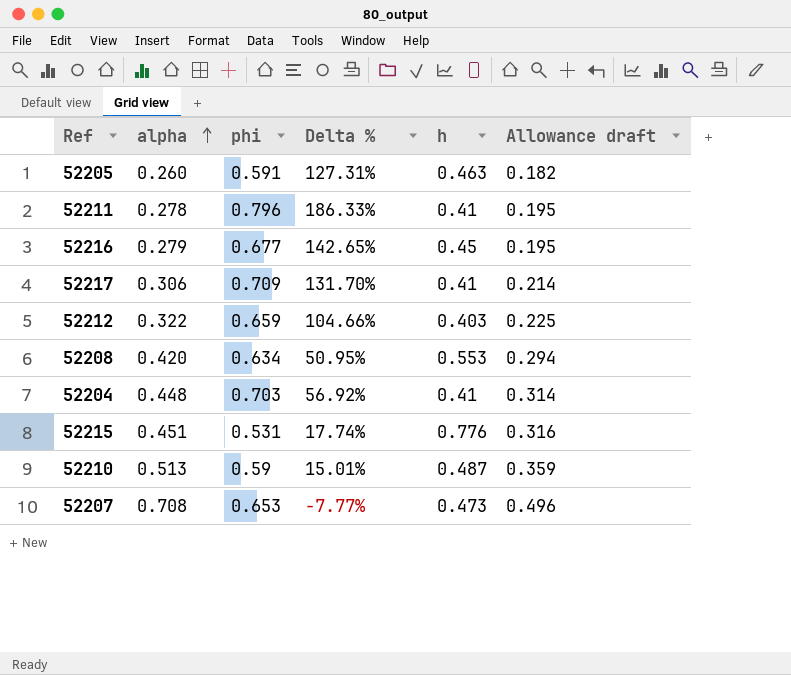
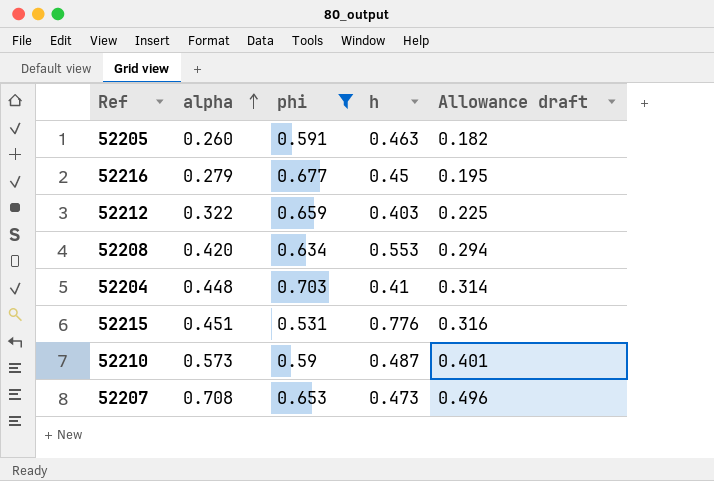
filter: none -> phi <= 0.703
column Delta % | formula: ([phi] - [alpha]) / [alpha] -> none
52210 | alpha: 0.513 -> 0.573
52210 | Allowance draft: 0.359 -> 0.401

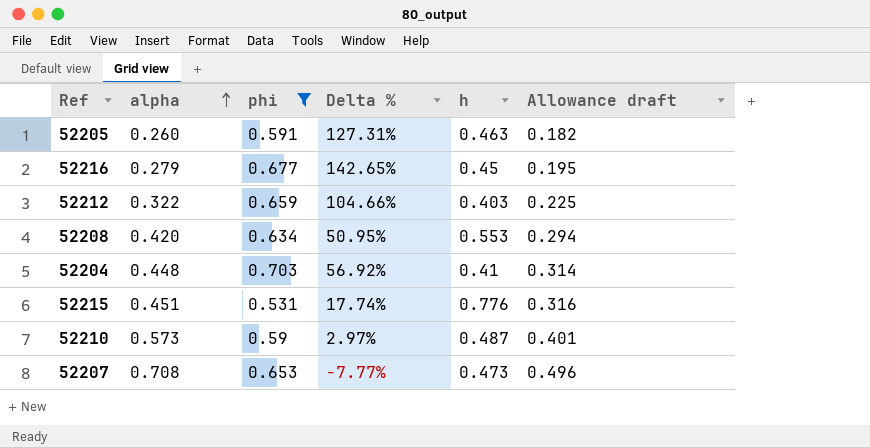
column Delta % | formula: none -> ([phi] - [alpha]) / [alpha]

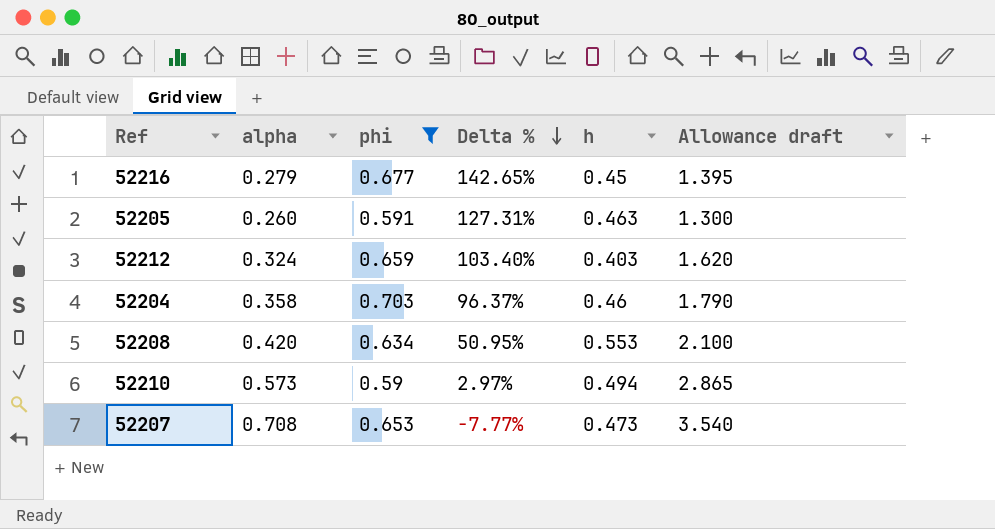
row order: alpha ascending -> Delta % descending
column Allowance draft | formula: [alpha] * 0.7 -> [alpha] * 5
row 52215: 0.451 | 0.531 | 17.74% | 0.776 | 0.316 -> none
52212 | alpha: 0.322 -> 0.324
52212 | Delta %: 104.66% -> 103.40%
52204 | alpha: 0.448 -> 0.358
52204 | Delta %: 56.92% -> 96.37%
52204 | h: 0.41 -> 0.46
52210 | h: 0.487 -> 0.494

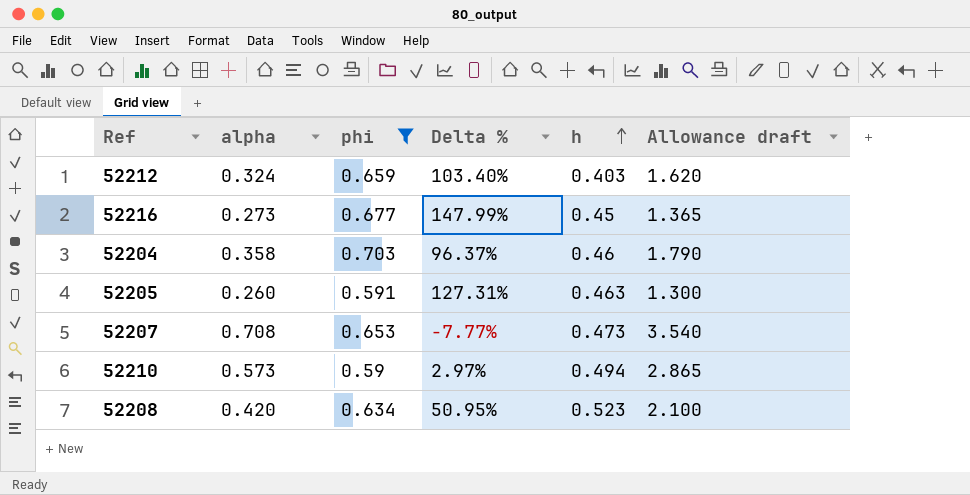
row order: Delta % descending -> h ascending
52216 | alpha: 0.279 -> 0.273
52216 | Delta %: 142.65% -> 147.99%
52216 | Allowance draft: 1.395 -> 1.365
52208 | h: 0.553 -> 0.523

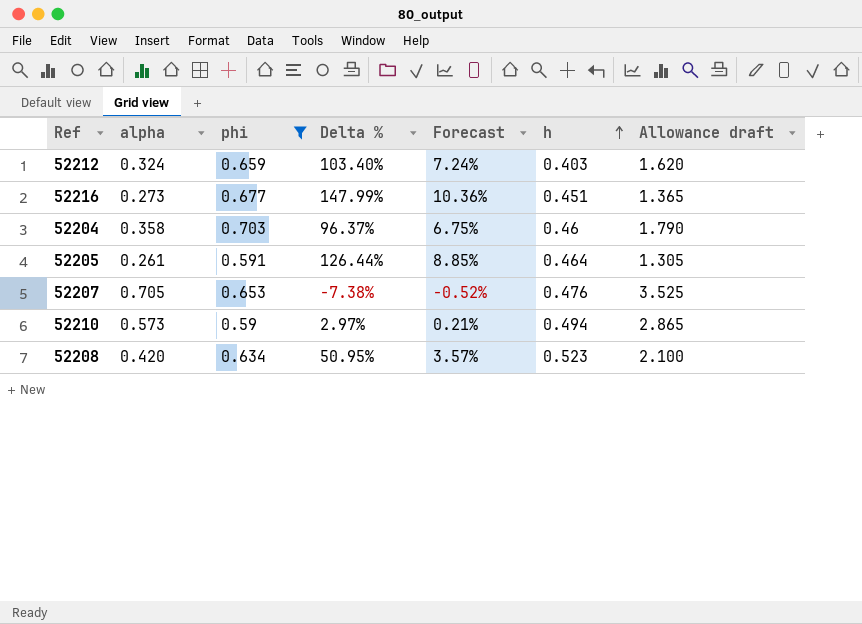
column Forecast | formula: none -> [Delta %] * 0.07
52216 | h: 0.45 -> 0.451
52205 | alpha: 0.260 -> 0.261
52205 | Delta %: 127.31% -> 126.44%
52205 | h: 0.463 -> 0.464
52205 | Allowance draft: 1.300 -> 1.305
52207 | alpha: 0.708 -> 0.705
52207 | Delta %: -7.77% -> -7.38%
52207 | h: 0.473 -> 0.476
52207 | Allowance draft: 3.540 -> 3.525

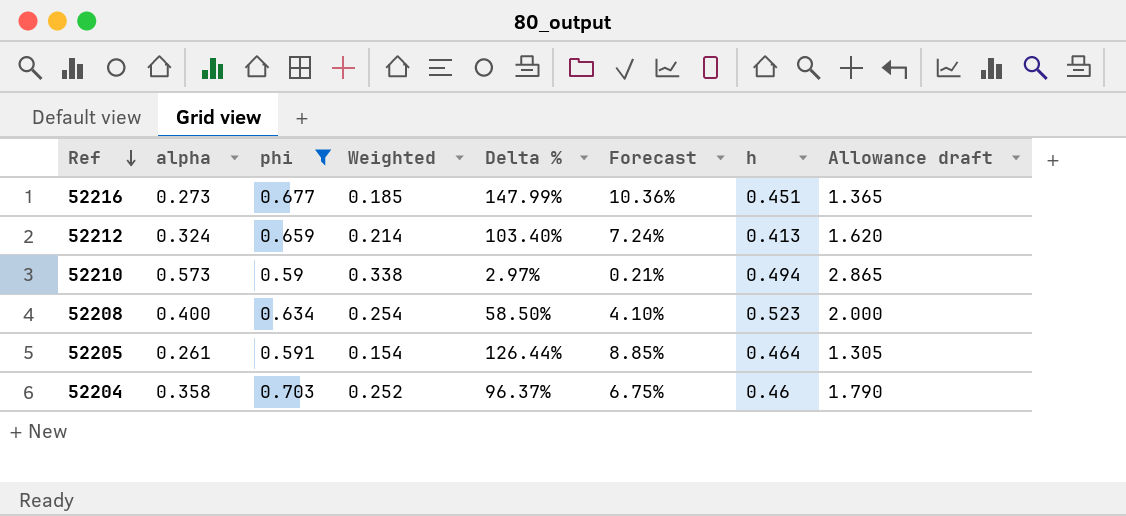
row order: h ascending -> Ref descending
column Weighted | formula: none -> [alpha] * [phi]
row 52207: 0.705 | 0.653 | -7.38% | -0.52% | 0.476 | 3.525 -> none
52212 | h: 0.403 -> 0.413
52208 | alpha: 0.420 -> 0.400
52208 | Delta %: 50.95% -> 58.50%
52208 | Forecast: 3.57% -> 4.10%
52208 | Allowance draft: 2.100 -> 2.000

